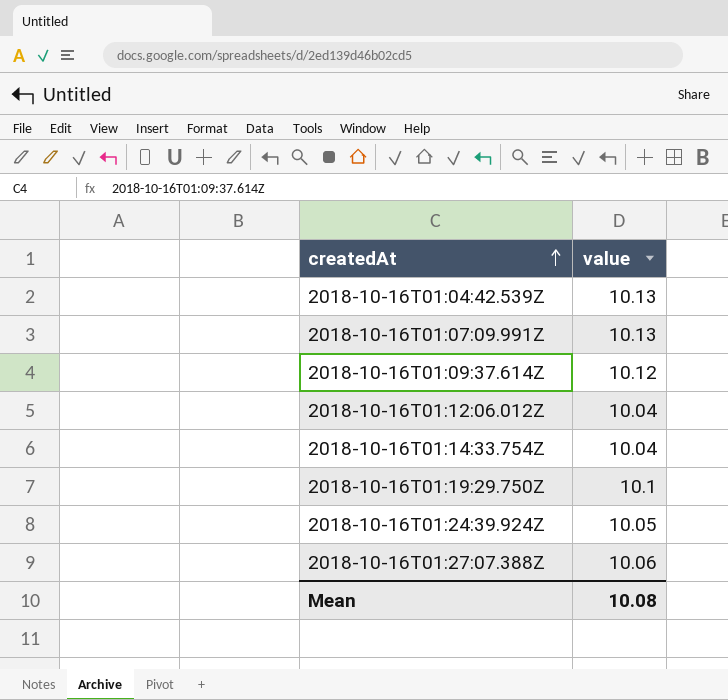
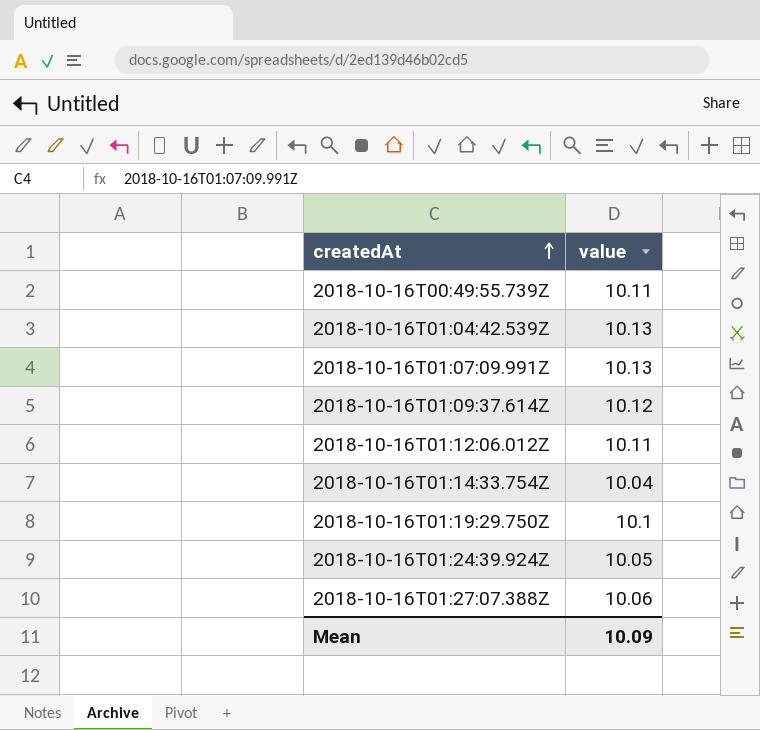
row 2018-10-16T00:49:55.739Z: none -> 10.11
2018-10-16T01:12:06.012Z | value: 10.04 -> 10.11
Mean | value: 10.08 -> 10.09

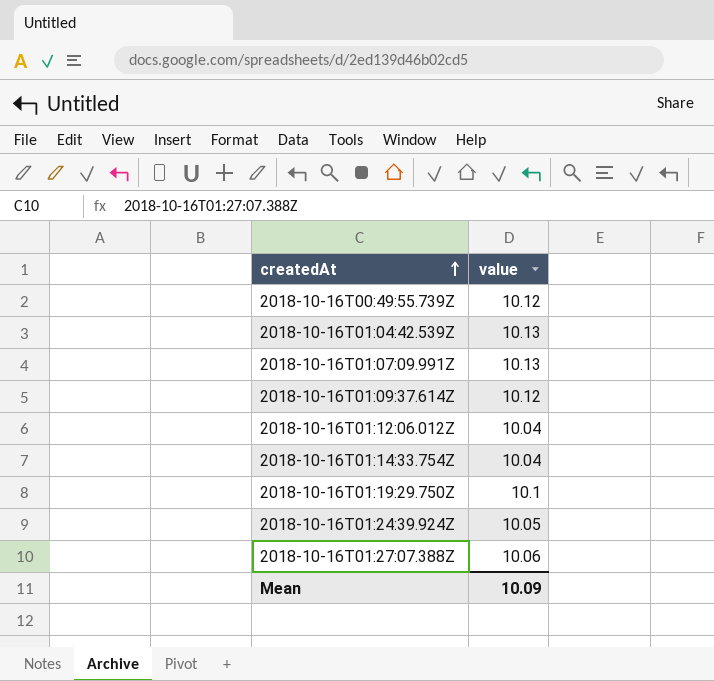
2018-10-16T00:49:55.739Z | value: 10.11 -> 10.12
2018-10-16T01:12:06.012Z | value: 10.11 -> 10.04

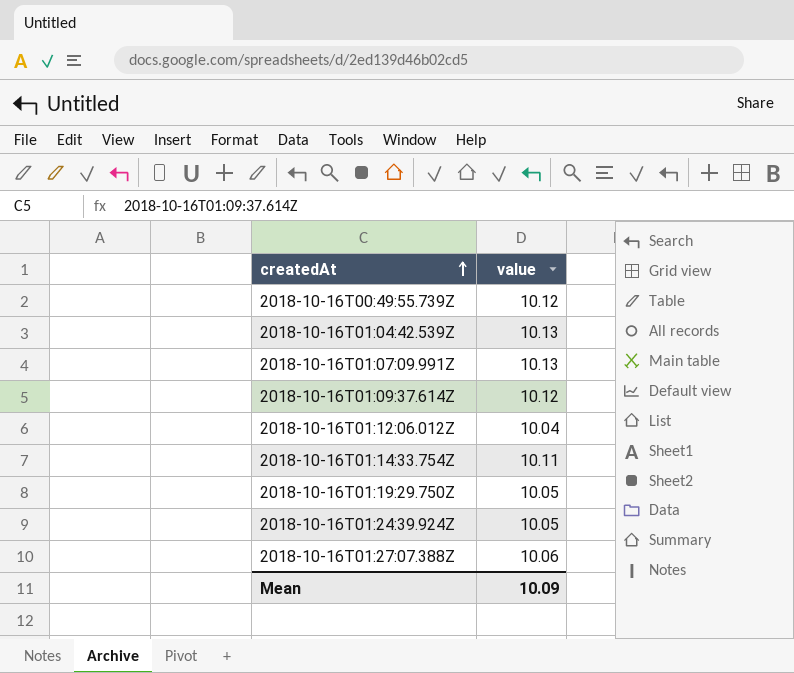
2018-10-16T01:14:33.754Z | value: 10.04 -> 10.11
2018-10-16T01:19:29.750Z | value: 10.1 -> 10.05

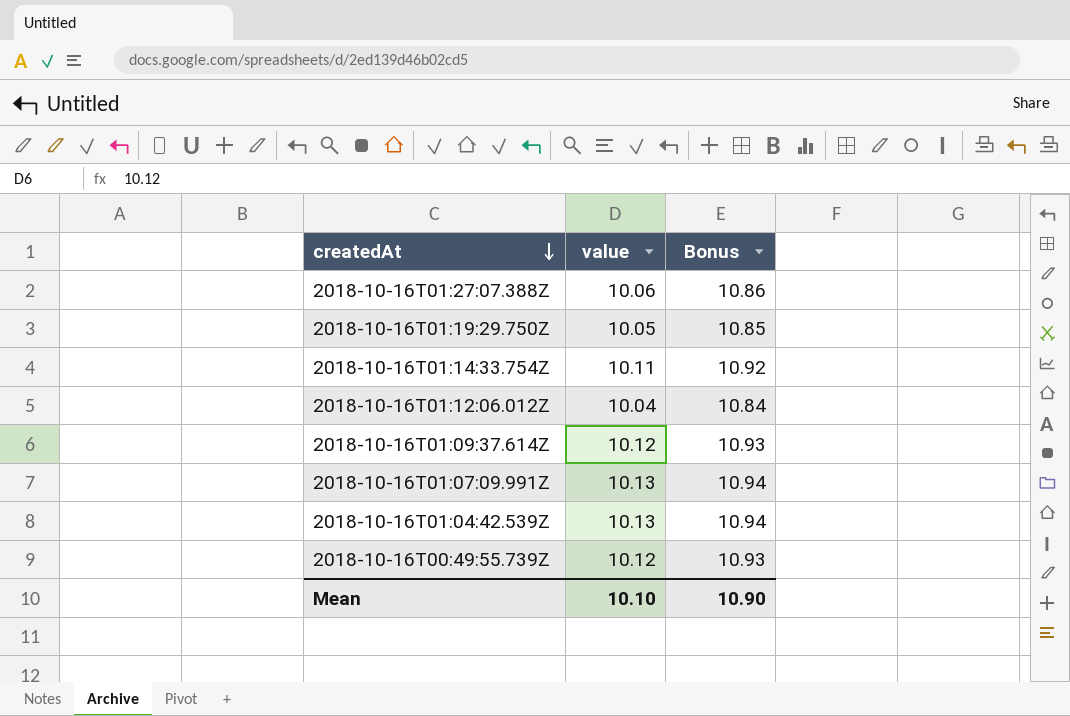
row order: createdAt ascending -> createdAt descending
column Bonus | formula: none -> [value] * 1.08
row 2018-10-16T01:24:39.924Z: 10.05 -> none
Mean | value: 10.09 -> 10.10

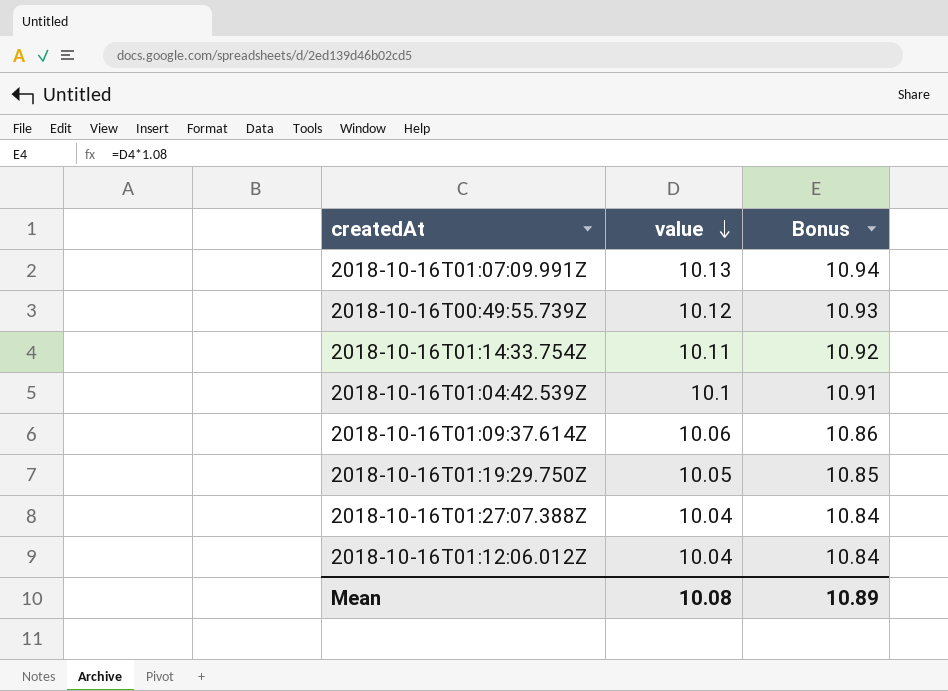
row order: createdAt descending -> value descending
2018-10-16T01:04:42.539Z | value: 10.13 -> 10.1
2018-10-16T01:04:42.539Z | Bonus: 10.94 -> 10.91
2018-10-16T01:09:37.614Z | value: 10.12 -> 10.06
2018-10-16T01:09:37.614Z | Bonus: 10.93 -> 10.86
2018-10-16T01:27:07.388Z | value: 10.06 -> 10.04
2018-10-16T01:27:07.388Z | Bonus: 10.86 -> 10.84
Mean | value: 10.10 -> 10.08
Mean | Bonus: 10.90 -> 10.89

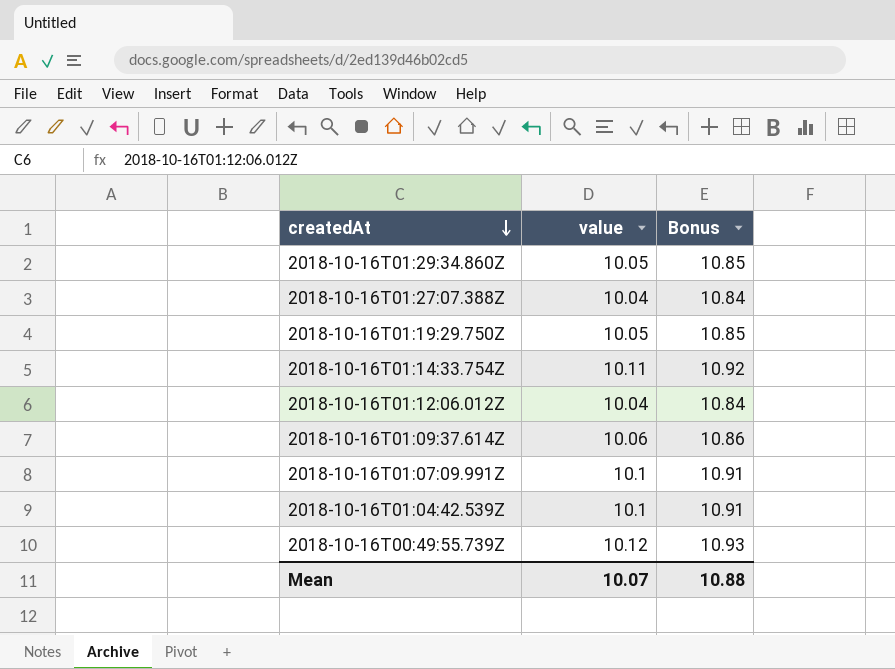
row order: value descending -> createdAt descending
row 2018-10-16T01:29:34.860Z: none -> 10.05 | 10.85
2018-10-16T01:07:09.991Z | value: 10.13 -> 10.1
2018-10-16T01:07:09.991Z | Bonus: 10.94 -> 10.91
Mean | value: 10.08 -> 10.07
Mean | Bonus: 10.89 -> 10.88

